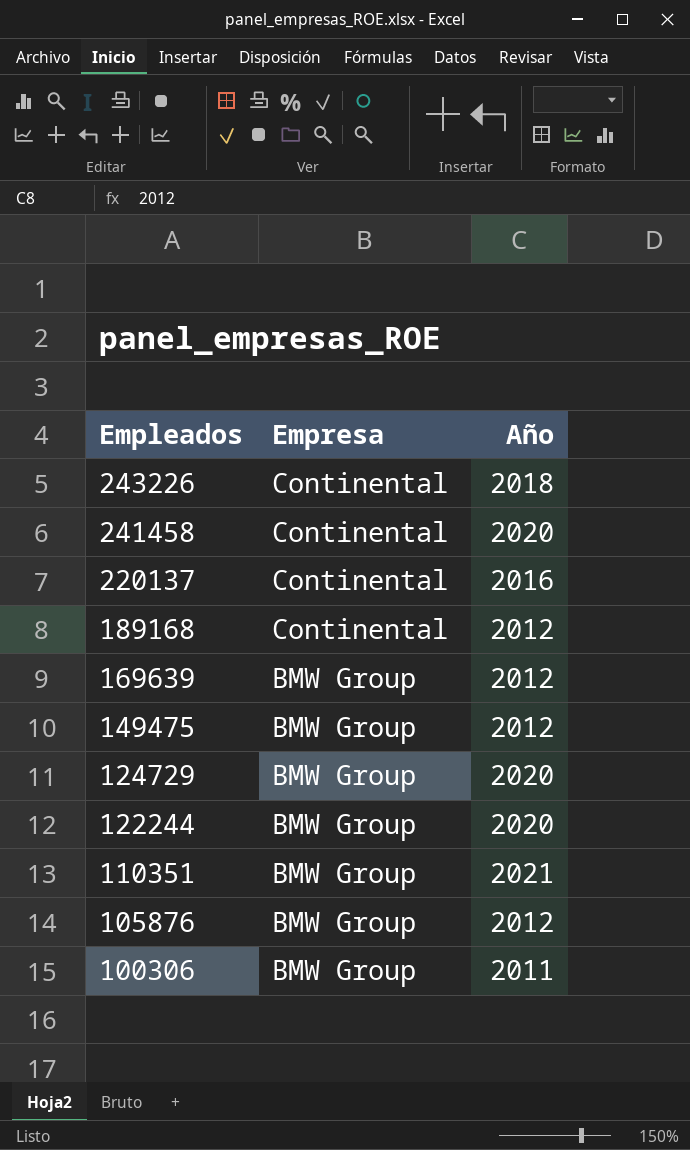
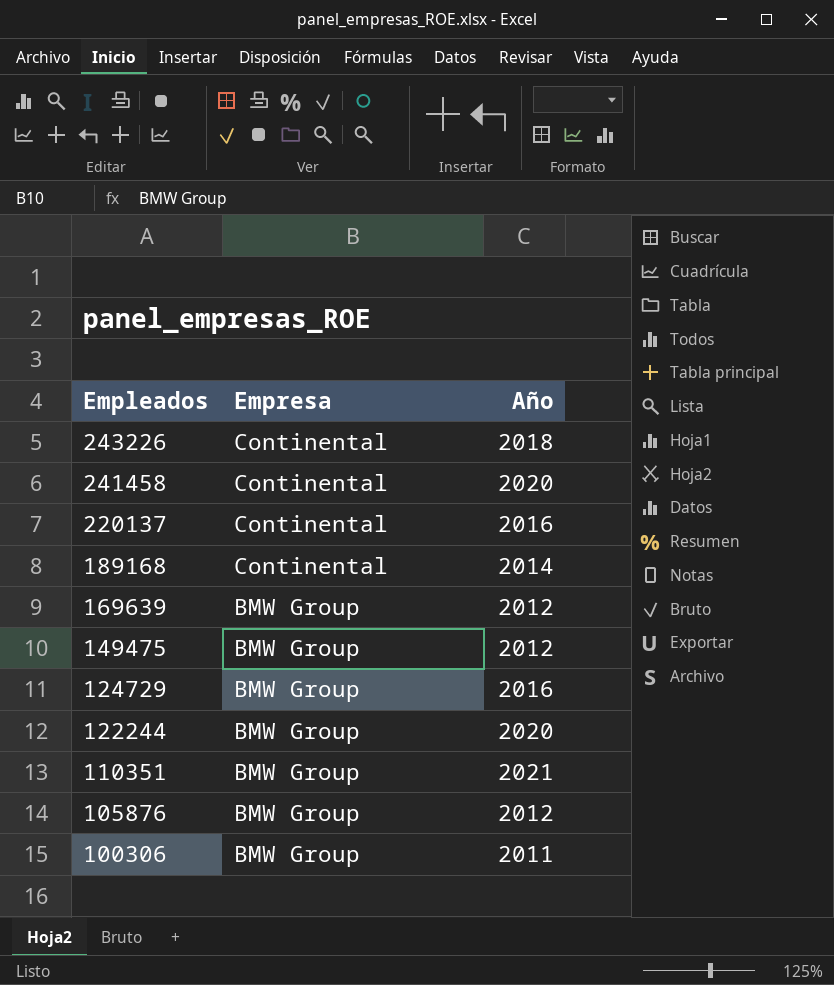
189168 | Año: 2012 -> 2014
124729 | Año: 2020 -> 2016

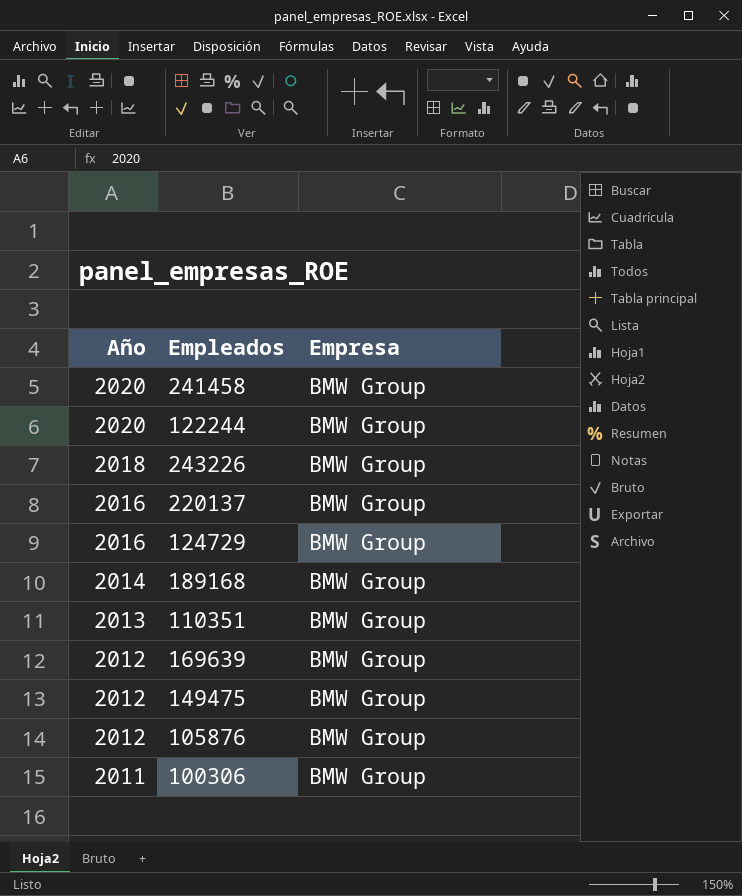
row order: Empleados descending -> Año descending
column Año | position: 3 -> 1
241458 | Empresa: Continental -> BMW Group
243226 | Empresa: Continental -> BMW Group
220137 | Empresa: Continental -> BMW Group
189168 | Empresa: Continental -> BMW Group
110351 | Año: 2021 -> 2013

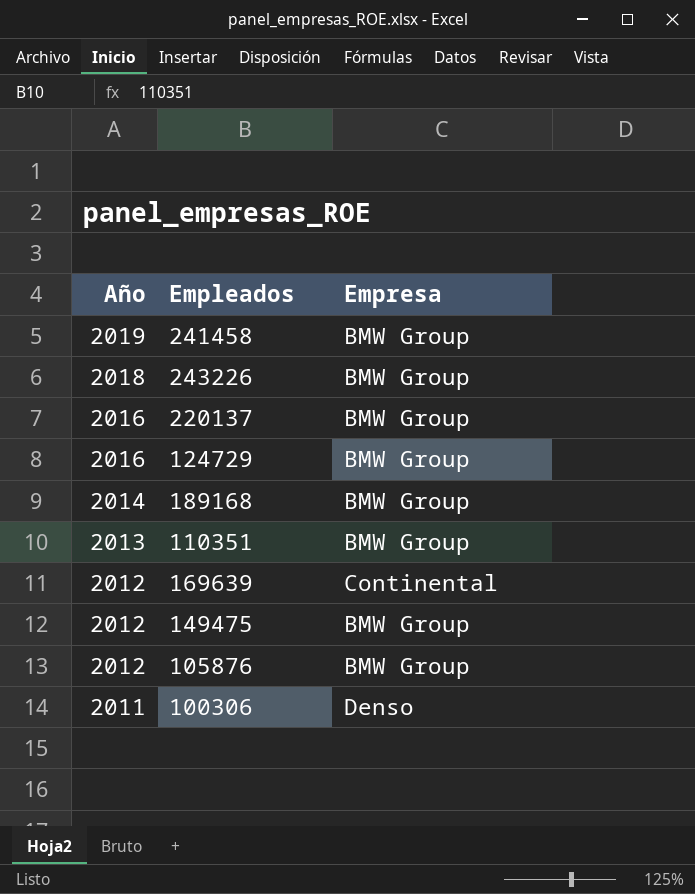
row 122244: 2020 | BMW Group -> none
241458 | Año: 2020 -> 2019
169639 | Empresa: BMW Group -> Continental
100306 | Empresa: BMW Group -> Denso

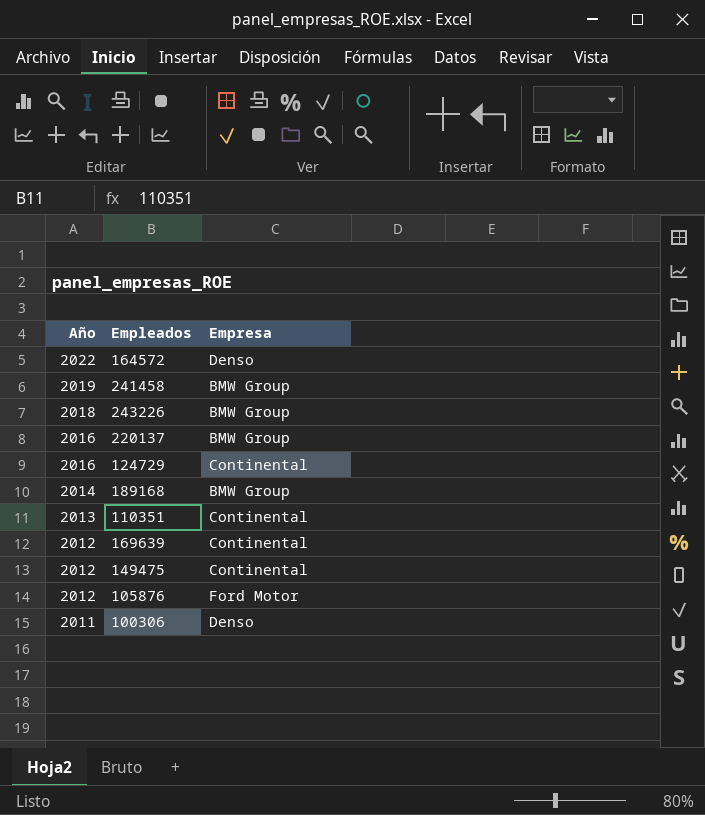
row 164572: none -> 2022 | Denso
124729 | Empresa: BMW Group -> Continental
110351 | Empresa: BMW Group -> Continental
149475 | Empresa: BMW Group -> Continental
105876 | Empresa: BMW Group -> Ford Motor

